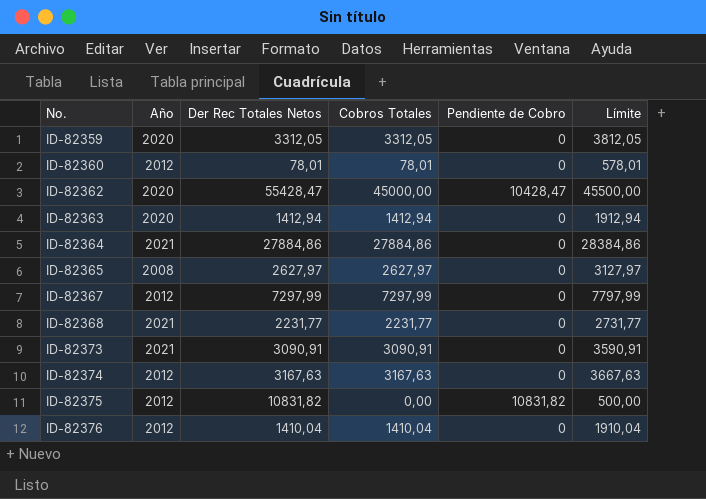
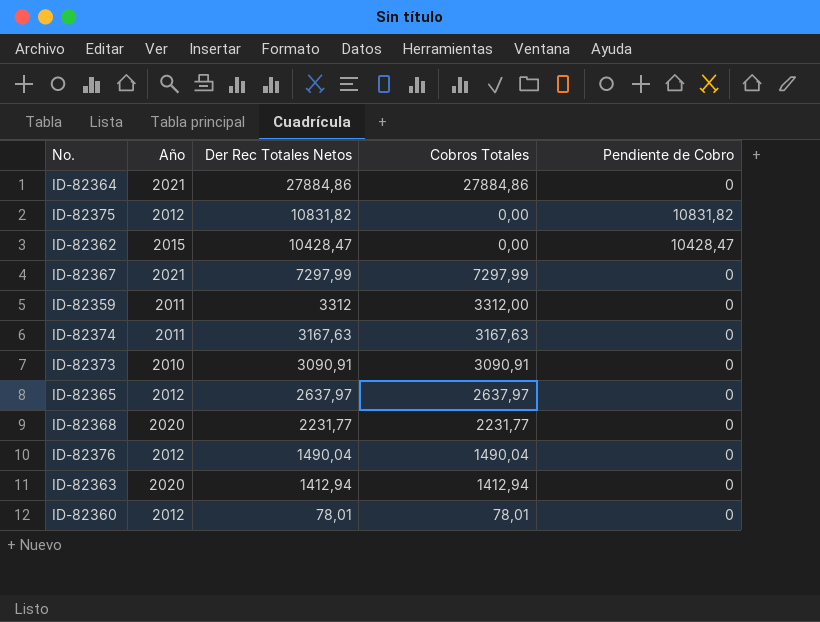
row order: No. ascending -> Der Rec Totales Netos descending
column Límite | formula: [Cobros Totales] + 500 -> none
ID-82362 | Año: 2020 -> 2015
ID-82362 | Der Rec Totales Netos: 55428,47 -> 10428,47
ID-82362 | Cobros Totales: 45000,00 -> 0,00
ID-82367 | Año: 2012 -> 2021
ID-82359 | Año: 2020 -> 2011
ID-82359 | Der Rec Totales Netos: 3312,05 -> 3312
ID-82359 | Cobros Totales: 3312,05 -> 3312,00
ID-82374 | Año: 2012 -> 2011
ID-82373 | Año: 2021 -> 2010
ID-82365 | Año: 2008 -> 2012
ID-82365 | Der Rec Totales Netos: 2627,97 -> 2637,97
ID-82365 | Cobros Totales: 2627,97 -> 2637,97
ID-82368 | Año: 2021 -> 2020
ID-82376 | Der Rec Totales Netos: 1410,04 -> 1490,04
ID-82376 | Cobros Totales: 1410,04 -> 1490,04

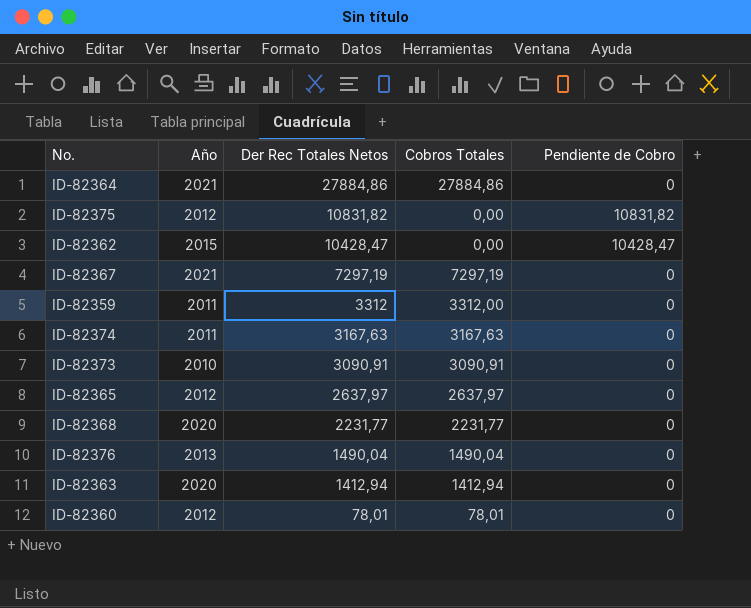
ID-82367 | Der Rec Totales Netos: 7297,99 -> 7297,19
ID-82367 | Cobros Totales: 7297,99 -> 7297,19
ID-82376 | Año: 2012 -> 2013

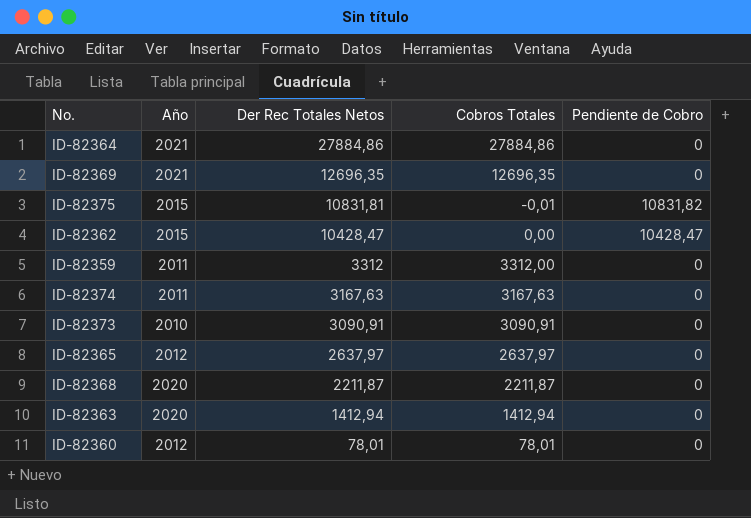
row ID-82367: 2021 | 7297,19 | 7297,19 | 0 -> none
row ID-82376: 2013 | 1490,04 | 1490,04 | 0 -> none
row ID-82369: none -> 2021 | 12696,35 | 12696,35 | 0
ID-82375 | Año: 2012 -> 2015
ID-82375 | Der Rec Totales Netos: 10831,82 -> 10831,81
ID-82375 | Cobros Totales: 0,00 -> -0,01
ID-82368 | Der Rec Totales Netos: 2231,77 -> 2211,87
ID-82368 | Cobros Totales: 2231,77 -> 2211,87

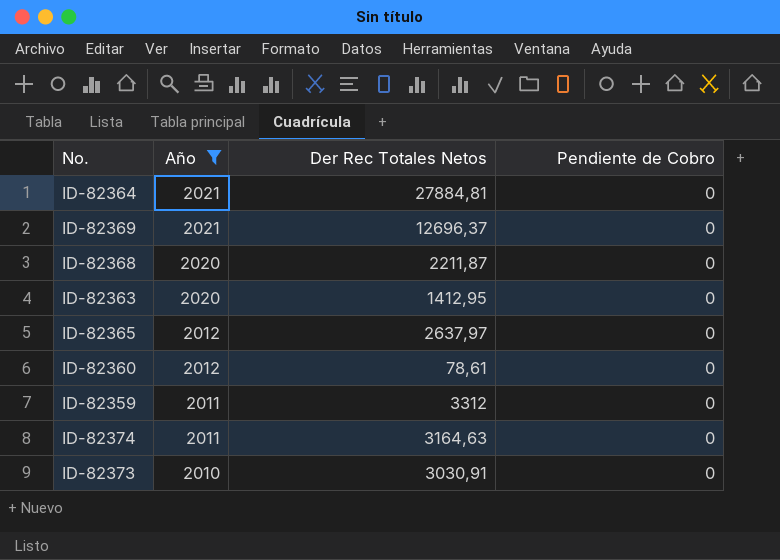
filter: none -> Año != 2015
row order: Der Rec Totales Netos descending -> Año descending
column Cobros Totales | formula: [Der Rec Totales Netos] - [Pendiente de Cobro] -> none
ID-82364 | Der Rec Totales Netos: 27884,86 -> 27884,81
ID-82369 | Der Rec Totales Netos: 12696,35 -> 12696,37
ID-82363 | Der Rec Totales Netos: 1412,94 -> 1412,95
ID-82360 | Der Rec Totales Netos: 78,01 -> 78,61
ID-82374 | Der Rec Totales Netos: 3167,63 -> 3164,63
ID-82373 | Der Rec Totales Netos: 3090,91 -> 3030,91

